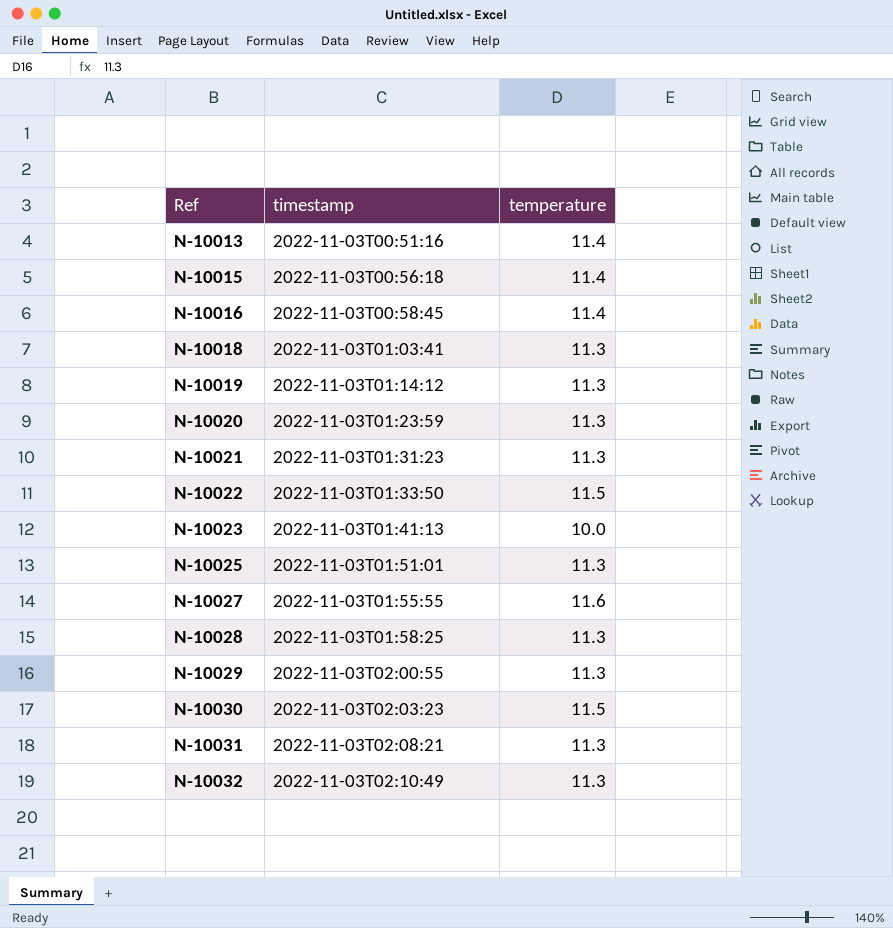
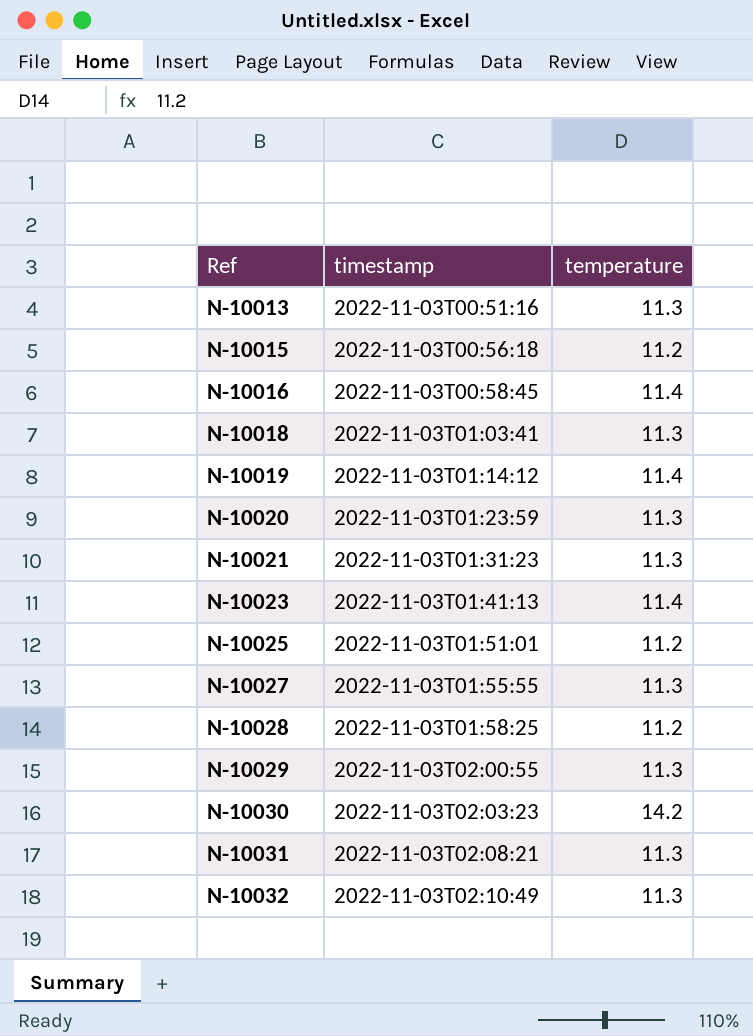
row N-10022: 2022-11-03T01:33:50 | 11.5 -> none
N-10013 | temperature: 11.4 -> 11.3
N-10015 | temperature: 11.4 -> 11.2
N-10019 | temperature: 11.3 -> 11.4
N-10023 | temperature: 10.0 -> 11.4
N-10025 | temperature: 11.3 -> 11.2
N-10027 | temperature: 11.6 -> 11.3
N-10028 | temperature: 11.3 -> 11.2
N-10030 | temperature: 11.5 -> 14.2

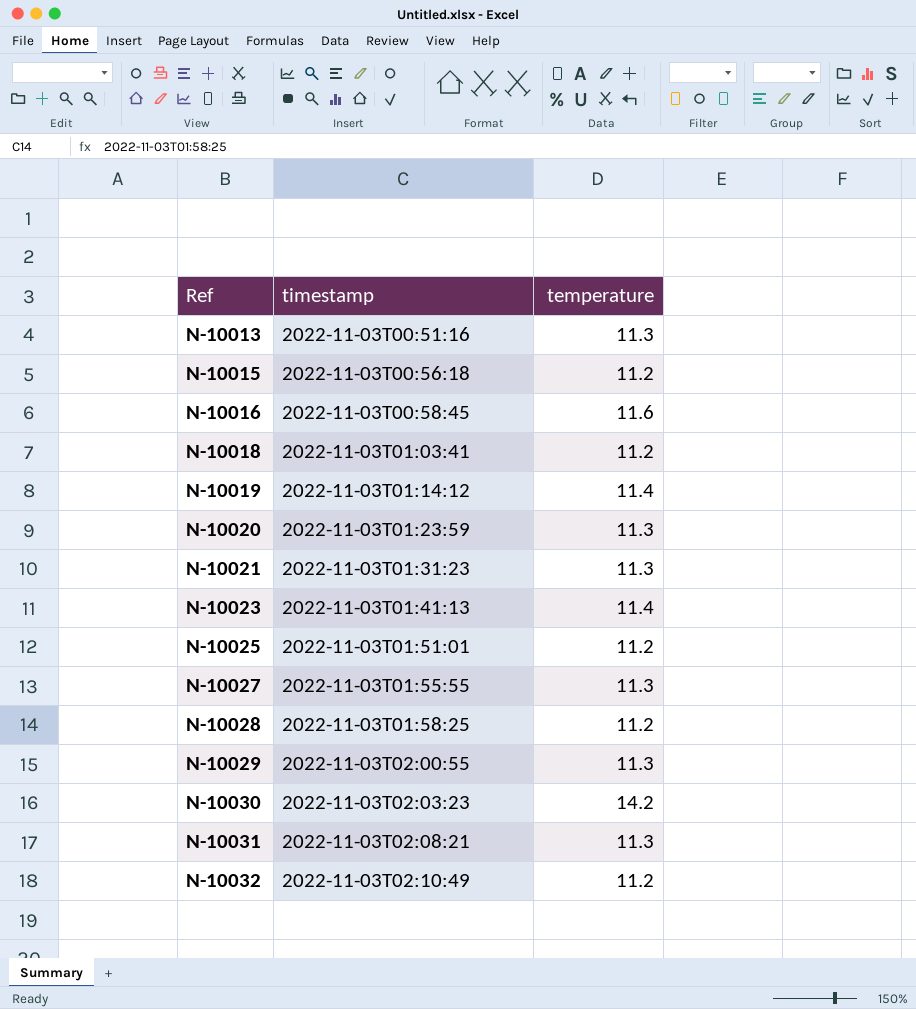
N-10016 | temperature: 11.4 -> 11.6
N-10018 | temperature: 11.3 -> 11.2
N-10032 | temperature: 11.3 -> 11.2

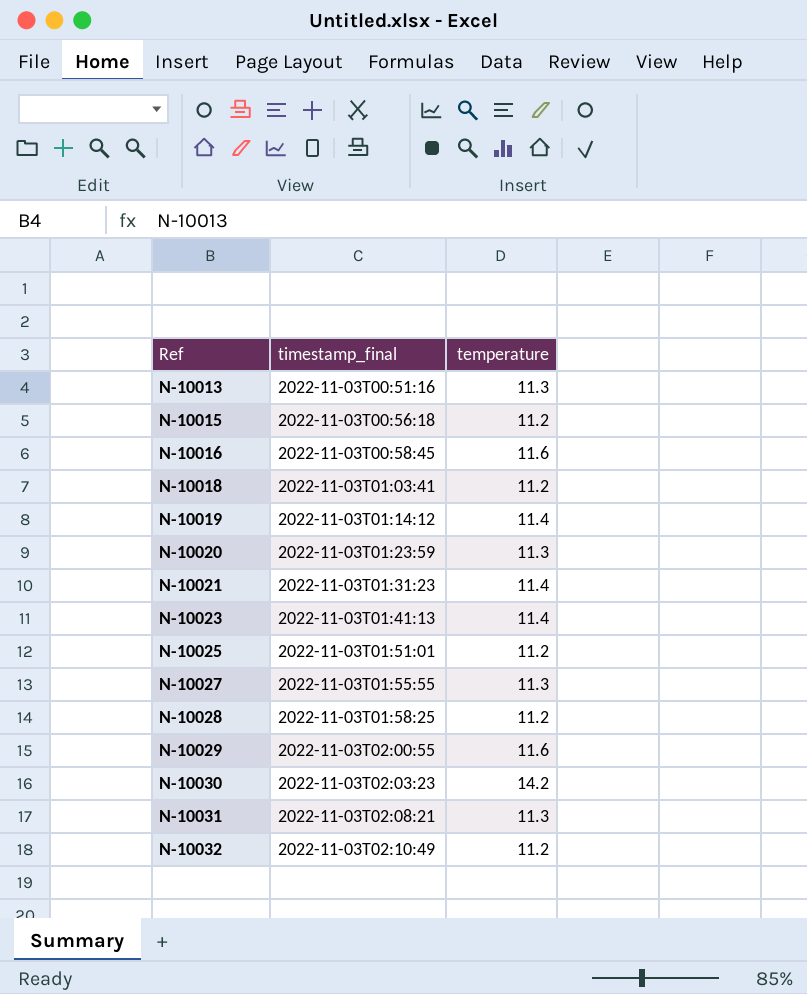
column name: timestamp -> timestamp_final
N-10021 | temperature: 11.3 -> 11.4
N-10029 | temperature: 11.3 -> 11.6

